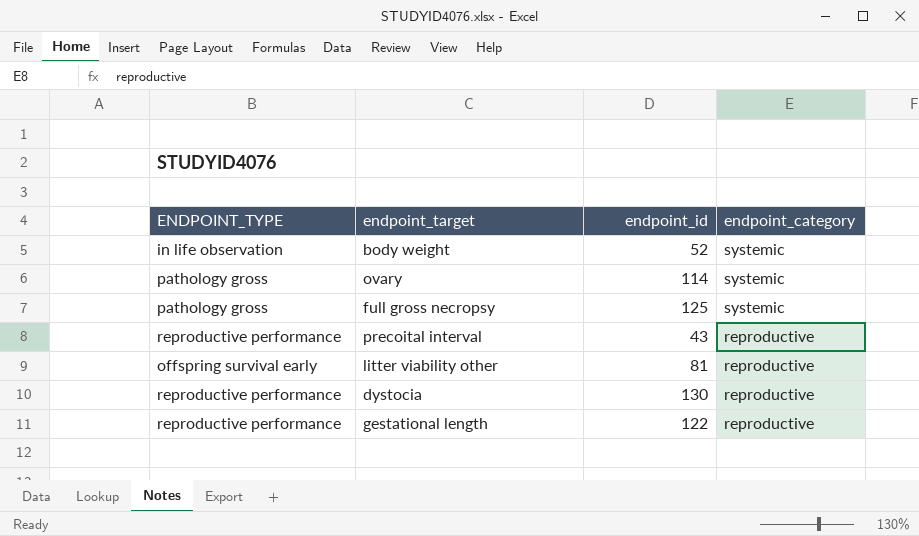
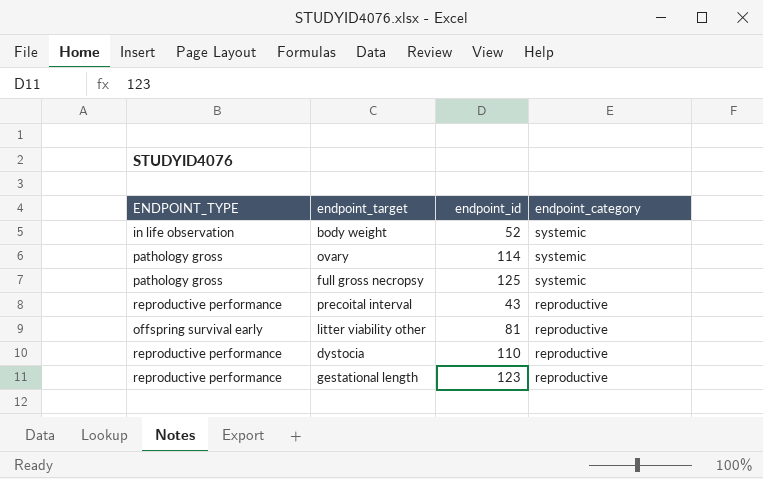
dystocia | endpoint_id: 130 -> 110
gestational length | endpoint_id: 122 -> 123

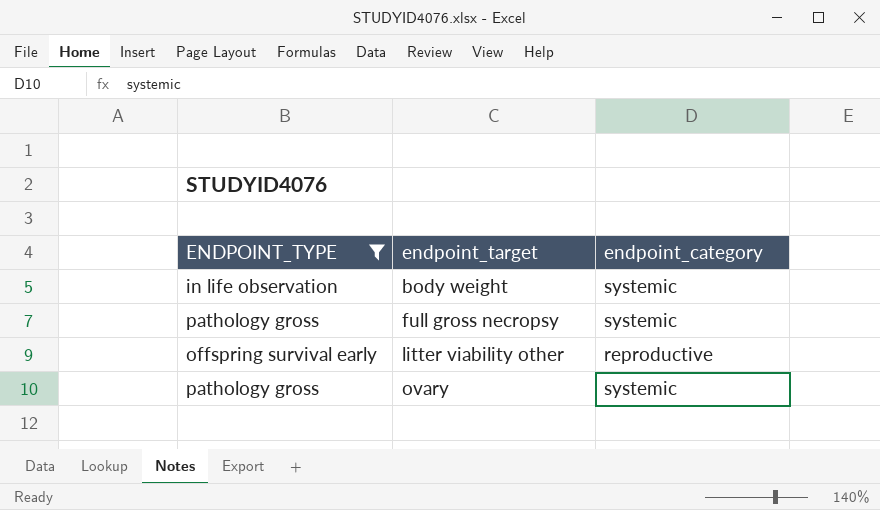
filter: none -> ENDPOINT_TYPE != reproductive performance
row order: endpoint_category descending -> endpoint_target ascending
column endpoint_id | position: 3 -> none

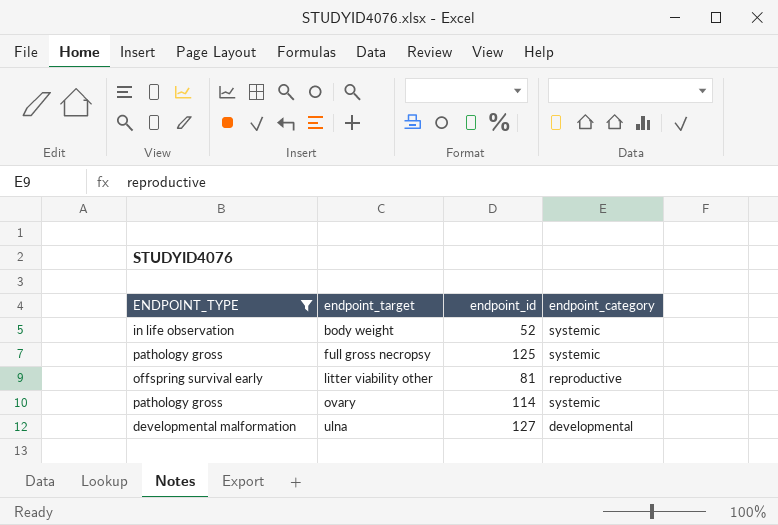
column endpoint_id | position: none -> 3
row ulna: none -> developmental malformation | 127 | developmental

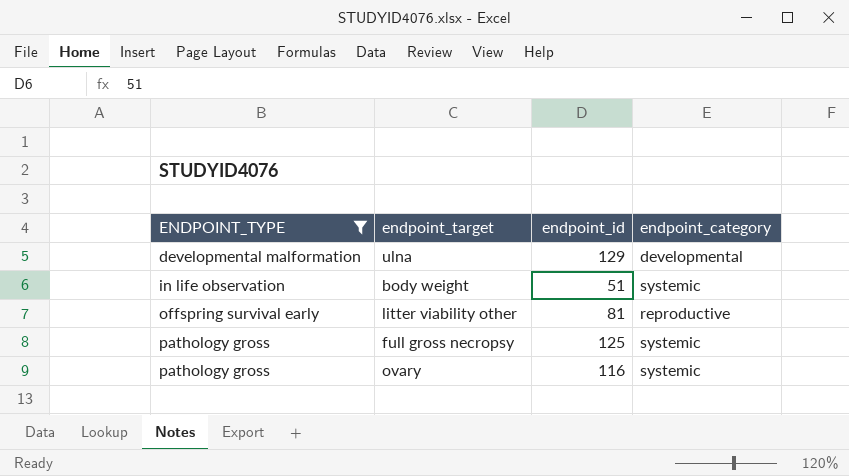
row order: endpoint_target ascending -> ENDPOINT_TYPE ascending
ulna | endpoint_id: 127 -> 129
body weight | endpoint_id: 52 -> 51
ovary | endpoint_id: 114 -> 116

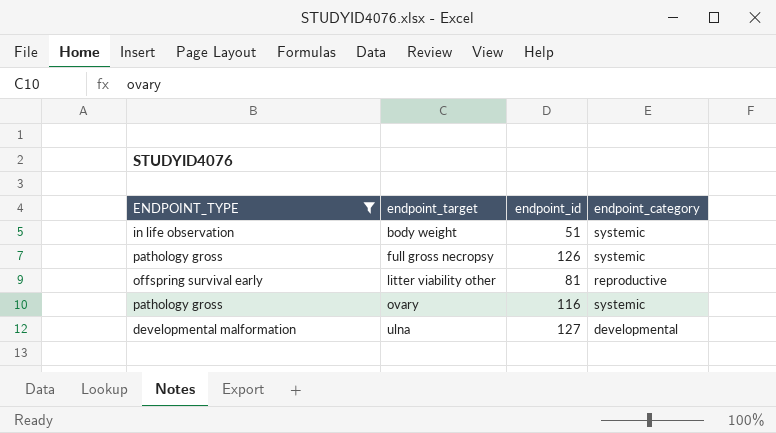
row order: ENDPOINT_TYPE ascending -> endpoint_target ascending
full gross necropsy | endpoint_id: 125 -> 126
ulna | endpoint_id: 129 -> 127

